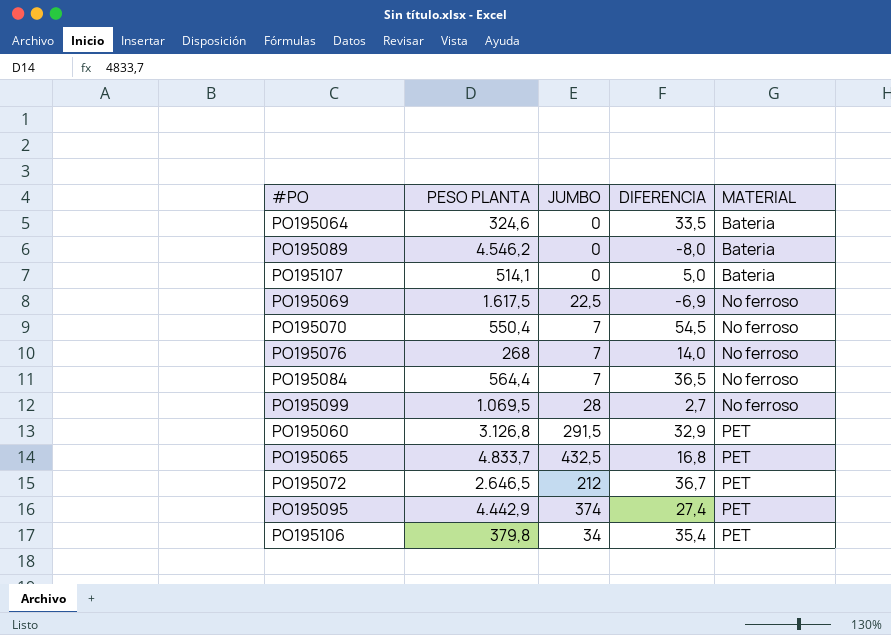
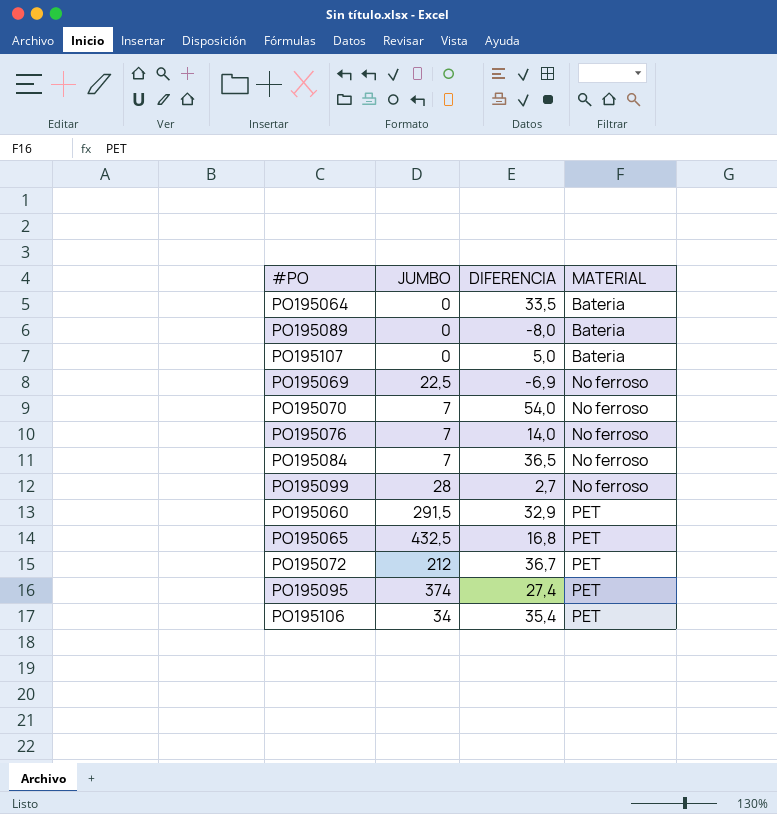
column PESO PLANTA | position: 2 -> none
PO195070 | DIFERENCIA: 54,5 -> 54,0

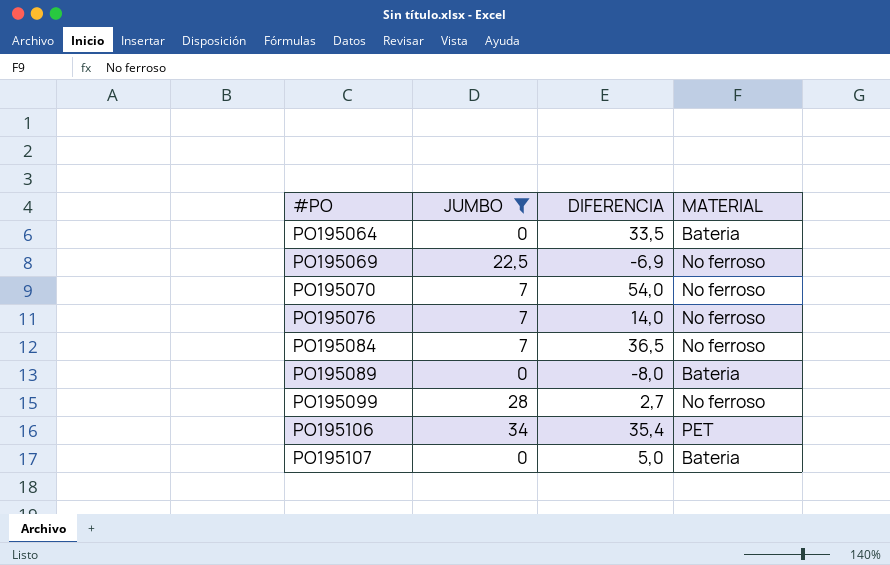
filter: none -> JUMBO <= 34
row order: MATERIAL ascending -> #PO ascending

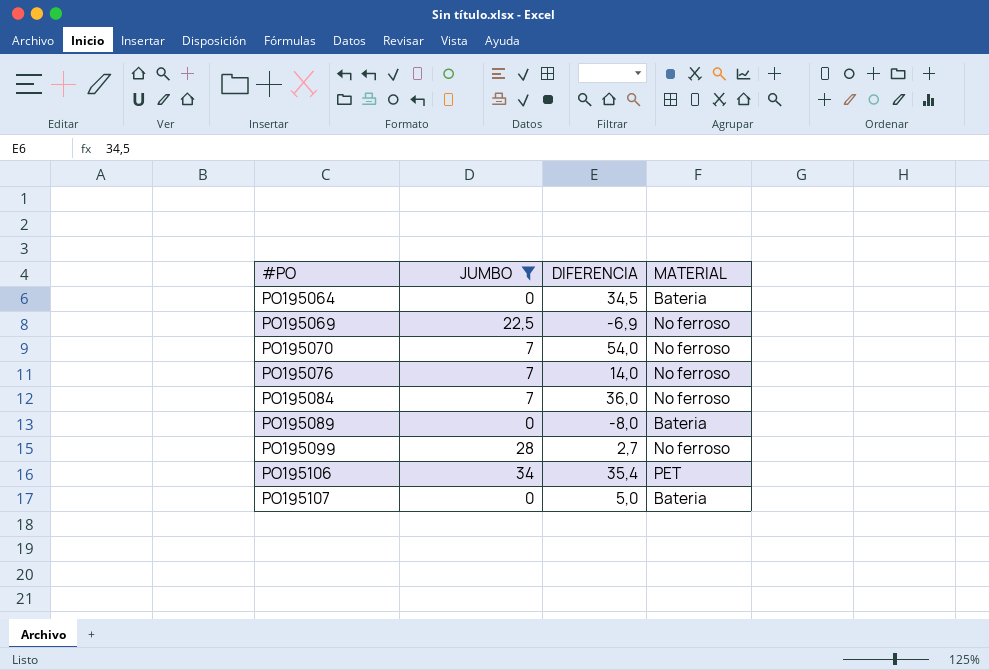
PO195064 | DIFERENCIA: 33,5 -> 34,5
PO195084 | DIFERENCIA: 36,5 -> 36,0

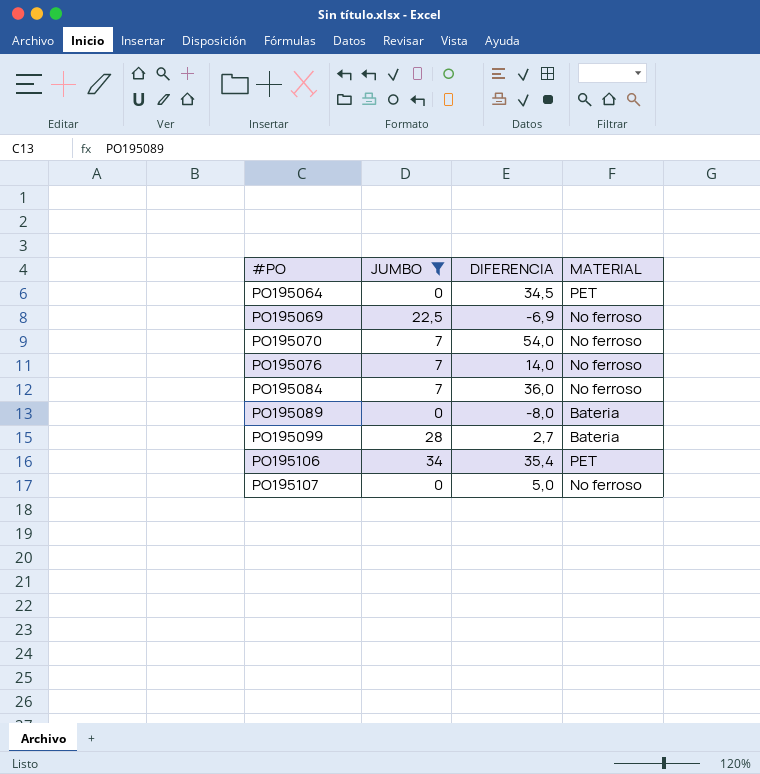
PO195064 | MATERIAL: Bateria -> PET
PO195099 | MATERIAL: No ferroso -> Bateria
PO195107 | MATERIAL: Bateria -> No ferroso

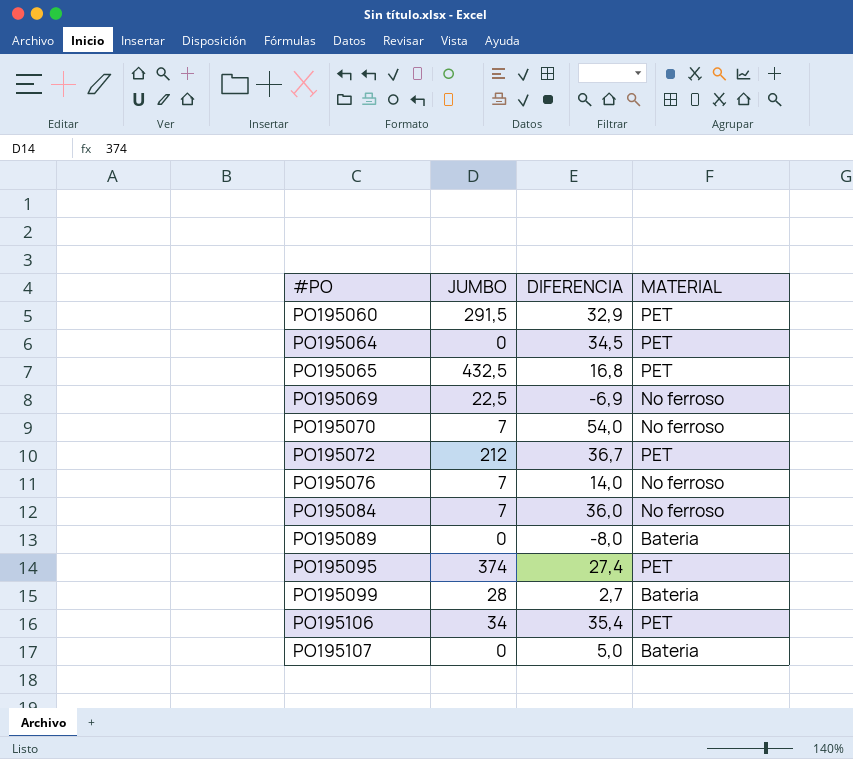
filter: JUMBO <= 34 -> none
PO195107 | MATERIAL: No ferroso -> Bateria

